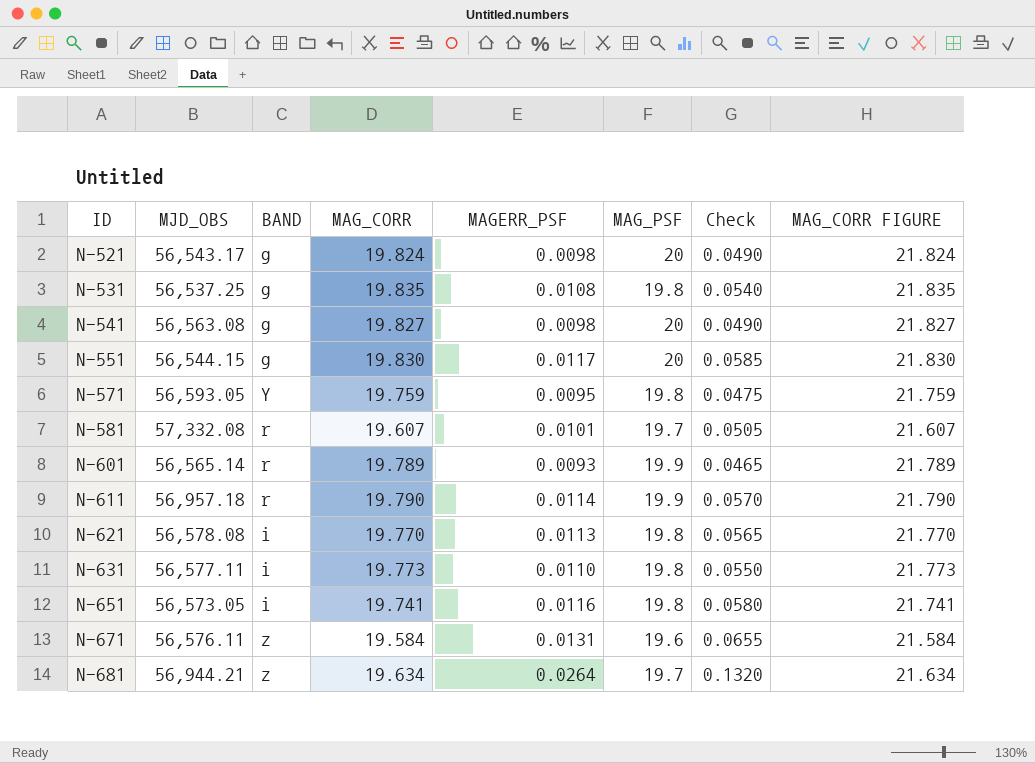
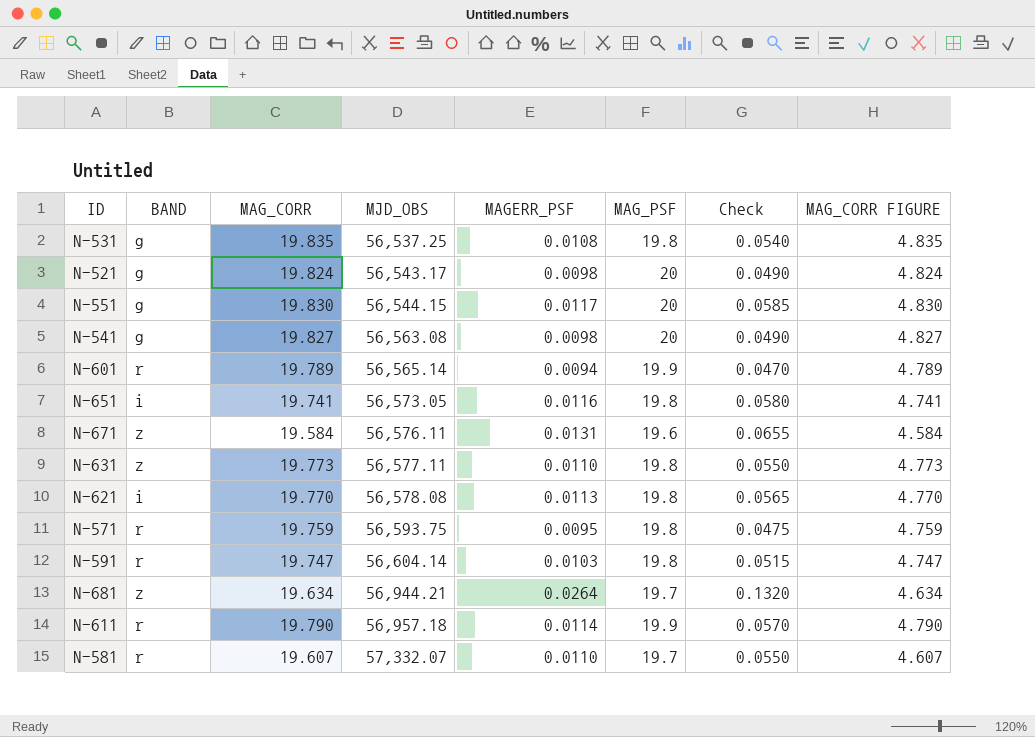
row order: ID ascending -> MJD_OBS ascending
column MJD_OBS | position: 2 -> 4
column MAG_CORR FIGURE | formula: [MAG_CORR] + 2 -> [MAG_CORR] - 15
N-601 | MAGERR_PSF: 0.0093 -> 0.0094
N-601 | Check: 0.0465 -> 0.0470
N-631 | BAND: i -> z
N-571 | BAND: Y -> r
N-571 | MJD_OBS: 56,593.05 -> 56,593.75
row N-591: none -> r | 19.747 | 56,604.14 | 0.0103 | 19.8 | 0.0515 | 4.747
N-581 | MJD_OBS: 57,332.08 -> 57,332.07
N-581 | MAGERR_PSF: 0.0101 -> 0.0110
N-581 | Check: 0.0505 -> 0.0550

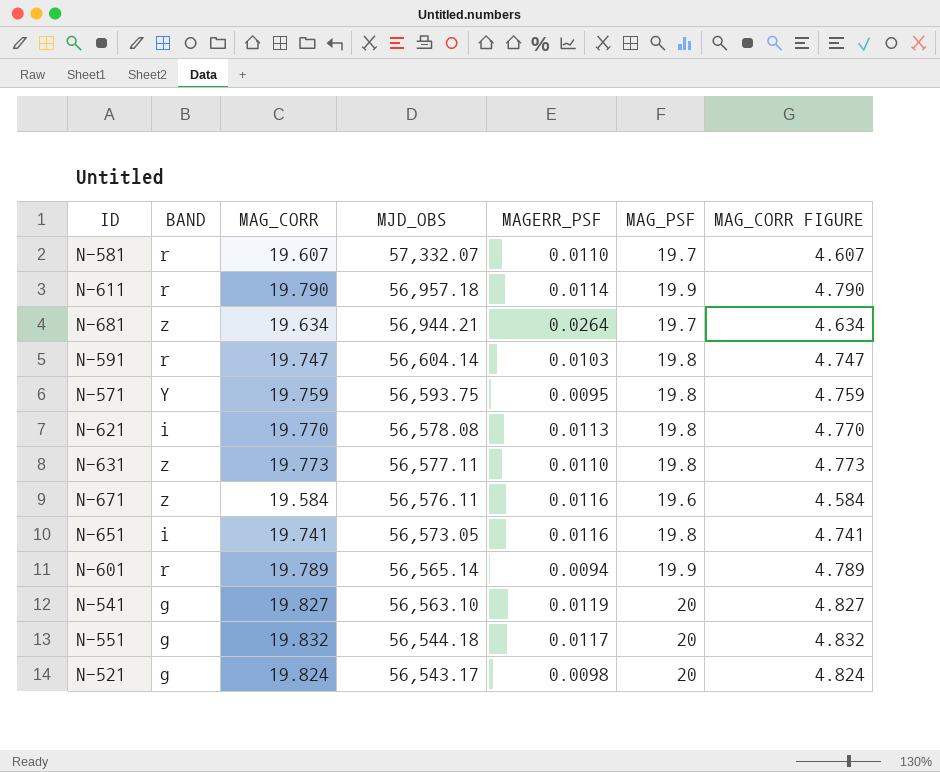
row order: MJD_OBS ascending -> MJD_OBS descending
column Check | formula: [MAGERR_PSF] * 5 -> none
row N-531: g | 19.835 | 56,537.25 | 0.0108 | 19.8 | 0.0540 | 4.835 -> none
N-571 | BAND: r -> Y
N-671 | MAGERR_PSF: 0.0131 -> 0.0116
N-541 | MJD_OBS: 56,563.08 -> 56,563.10
N-541 | MAGERR_PSF: 0.0098 -> 0.0119
N-551 | MAG_CORR: 19.830 -> 19.832
N-551 | MJD_OBS: 56,544.15 -> 56,544.18
N-551 | MAG_CORR FIGURE: 4.830 -> 4.832

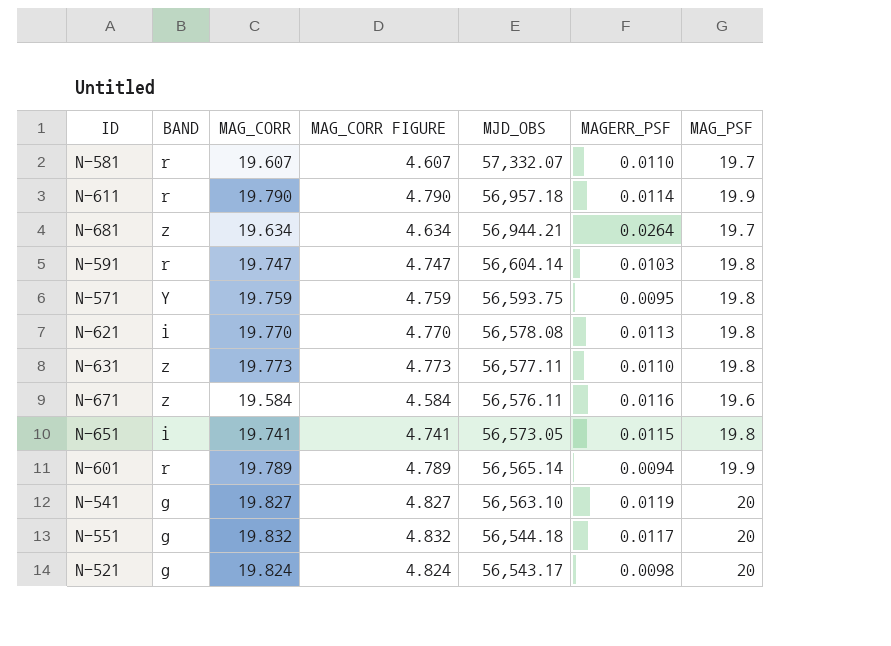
column MAG_CORR FIGURE | position: 7 -> 4
N-651 | MAGERR_PSF: 0.0116 -> 0.0115

